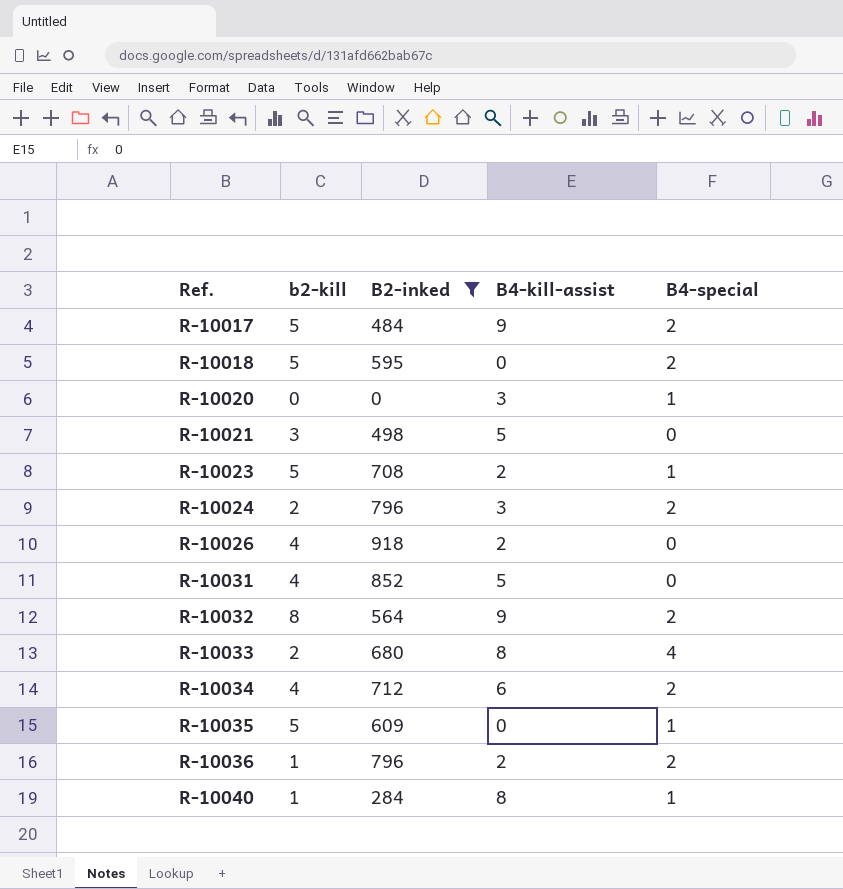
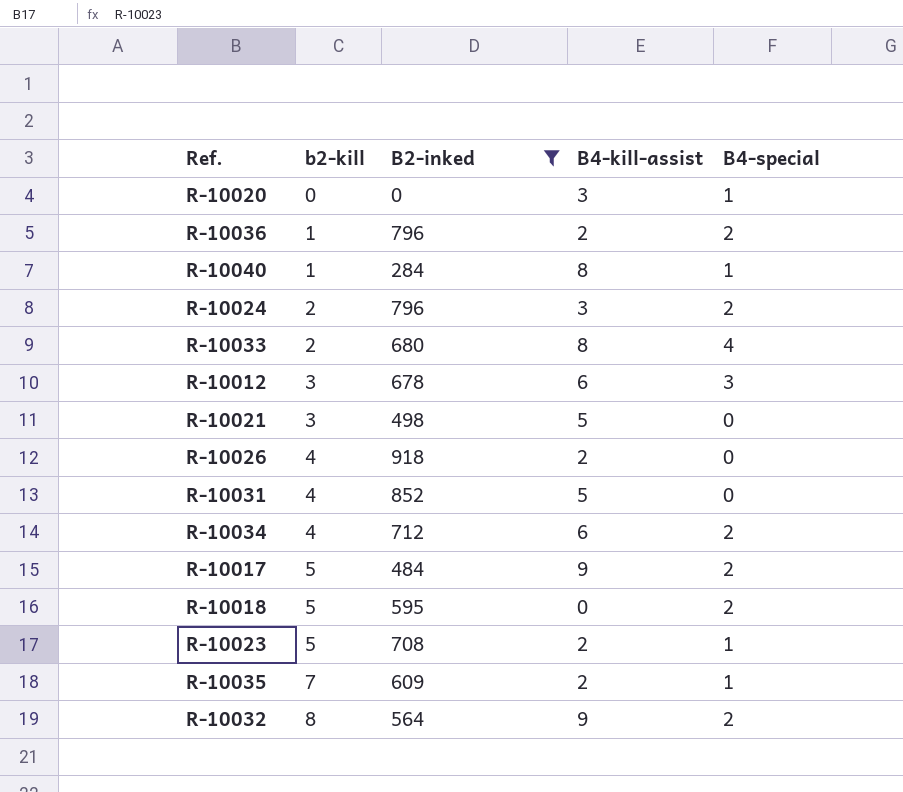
row order: Ref. ascending -> b2-kill ascending
row R-10012: none -> 3 | 678 | 6 | 3
R-10035 | b2-kill: 5 -> 7
R-10035 | B4-kill-assist: 0 -> 2

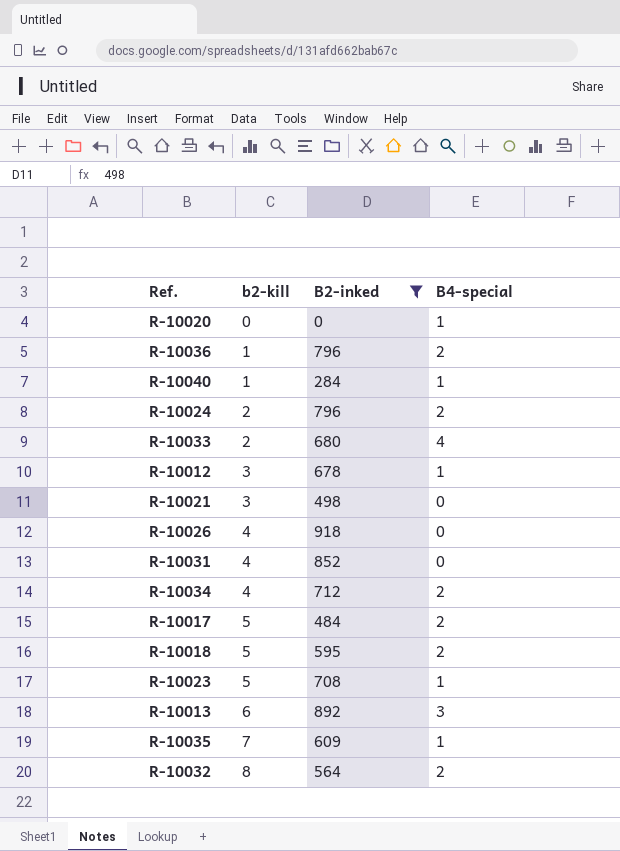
column B4-kill-assist | position: 4 -> none
R-10012 | B4-special: 3 -> 1
row R-10013: none -> 6 | 892 | 3

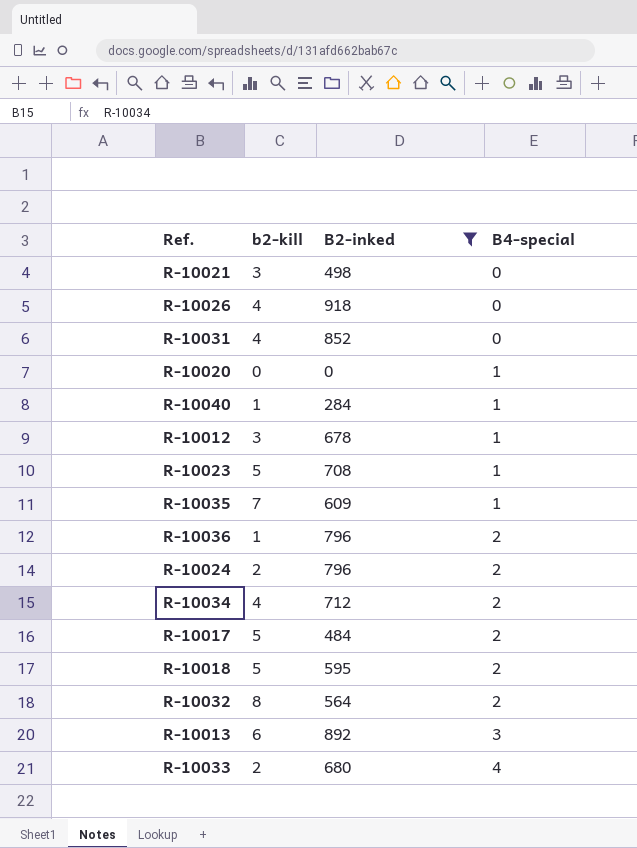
row order: b2-kill ascending -> B4-special ascending

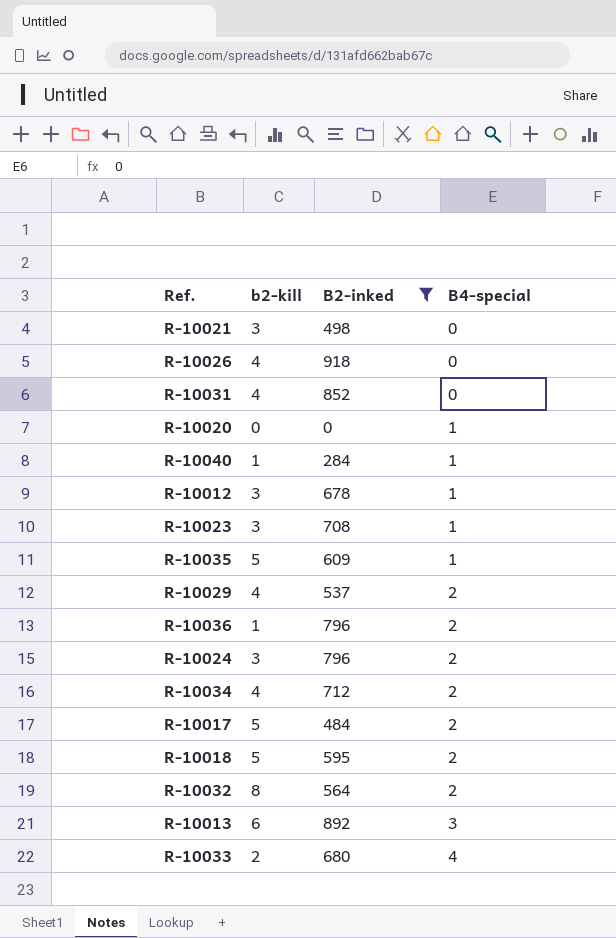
R-10023 | b2-kill: 5 -> 3
R-10035 | b2-kill: 7 -> 5
row R-10029: none -> 4 | 537 | 2
R-10024 | b2-kill: 2 -> 3

